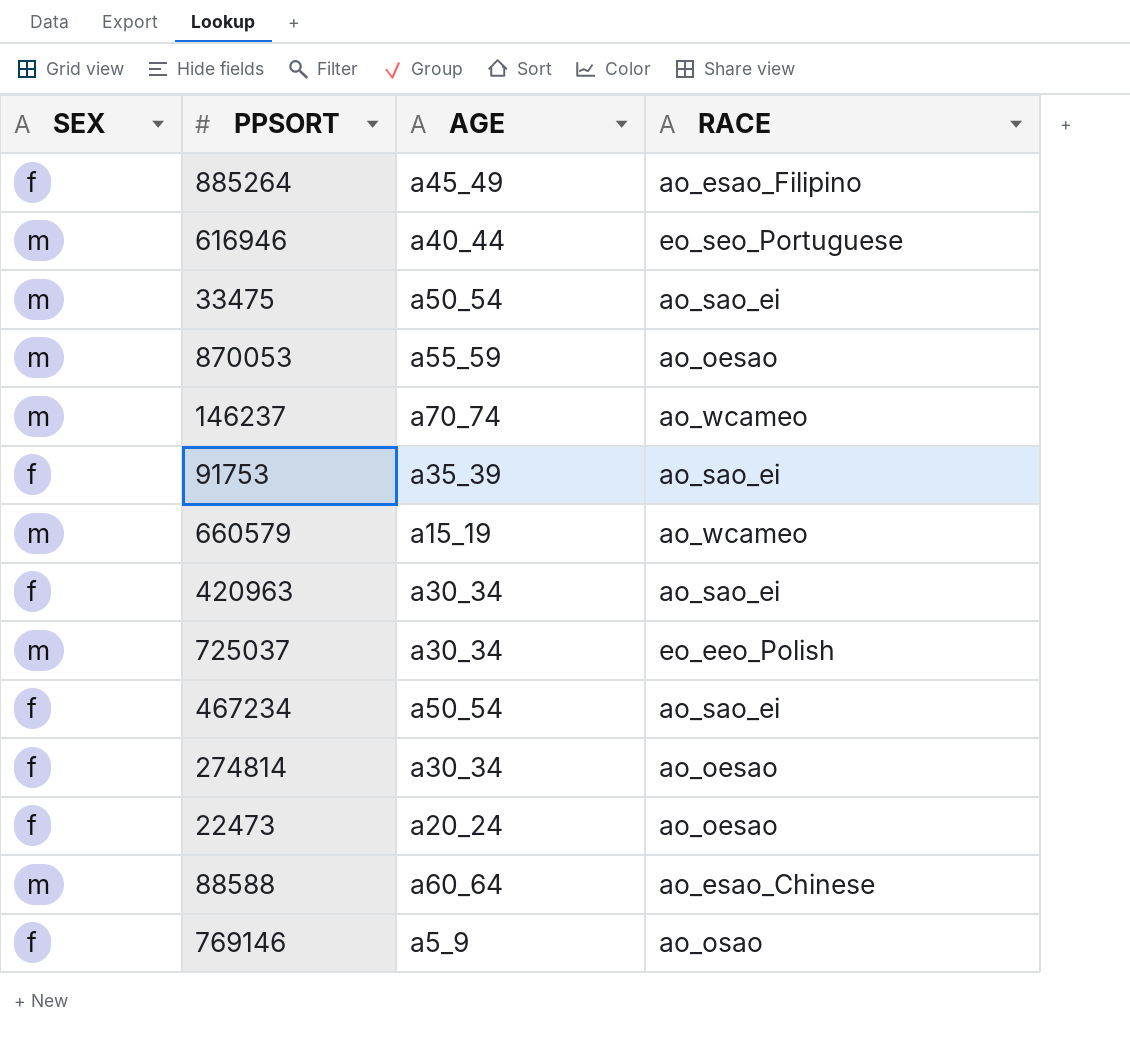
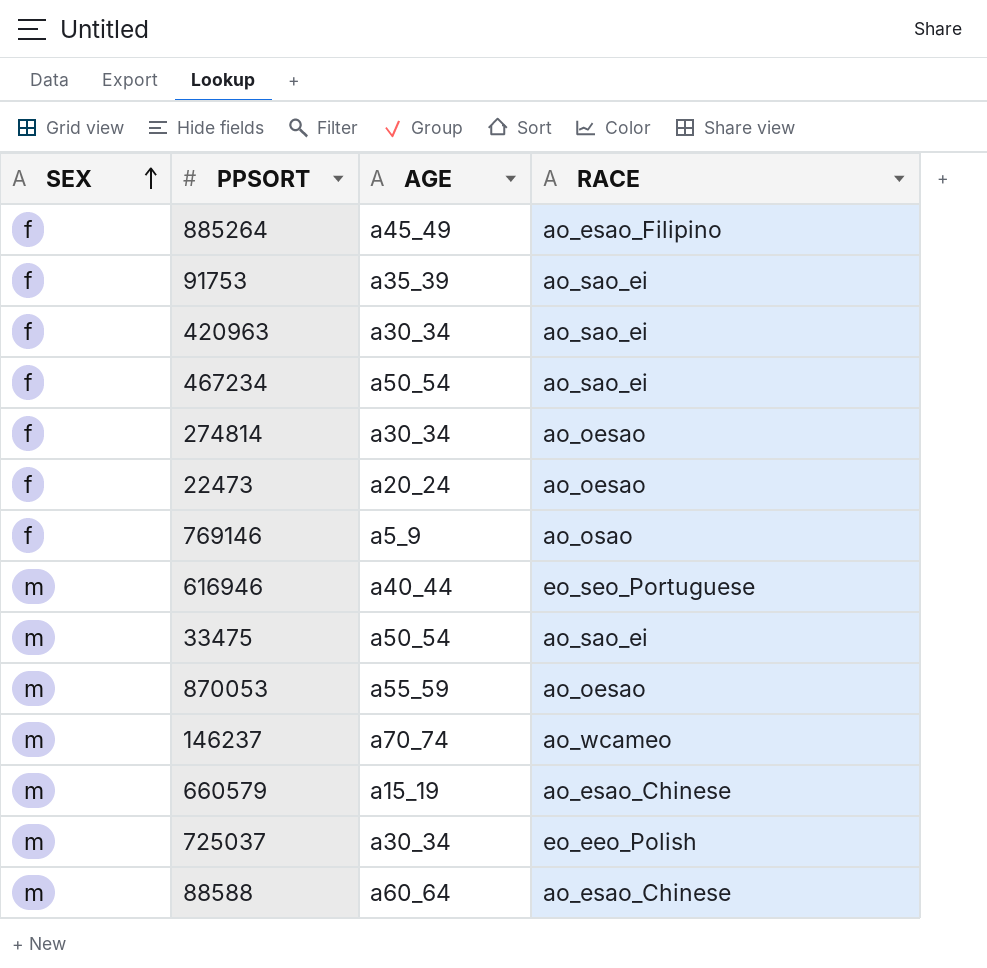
row order: none -> SEX ascending
660579 | RACE: ao_wcameo -> ao_esao_Chinese

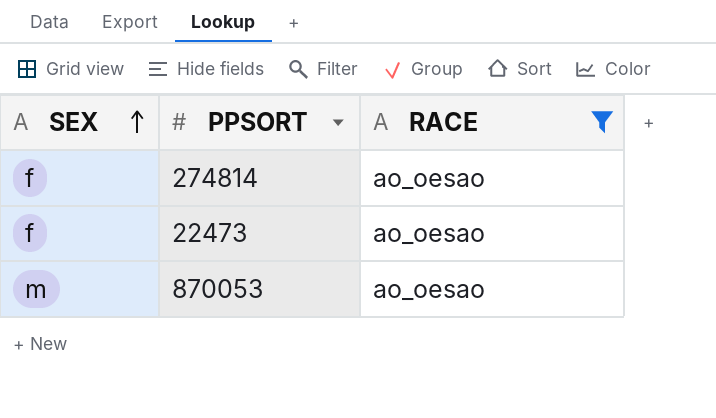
filter: none -> RACE = ao_oesao
column AGE | position: 3 -> none

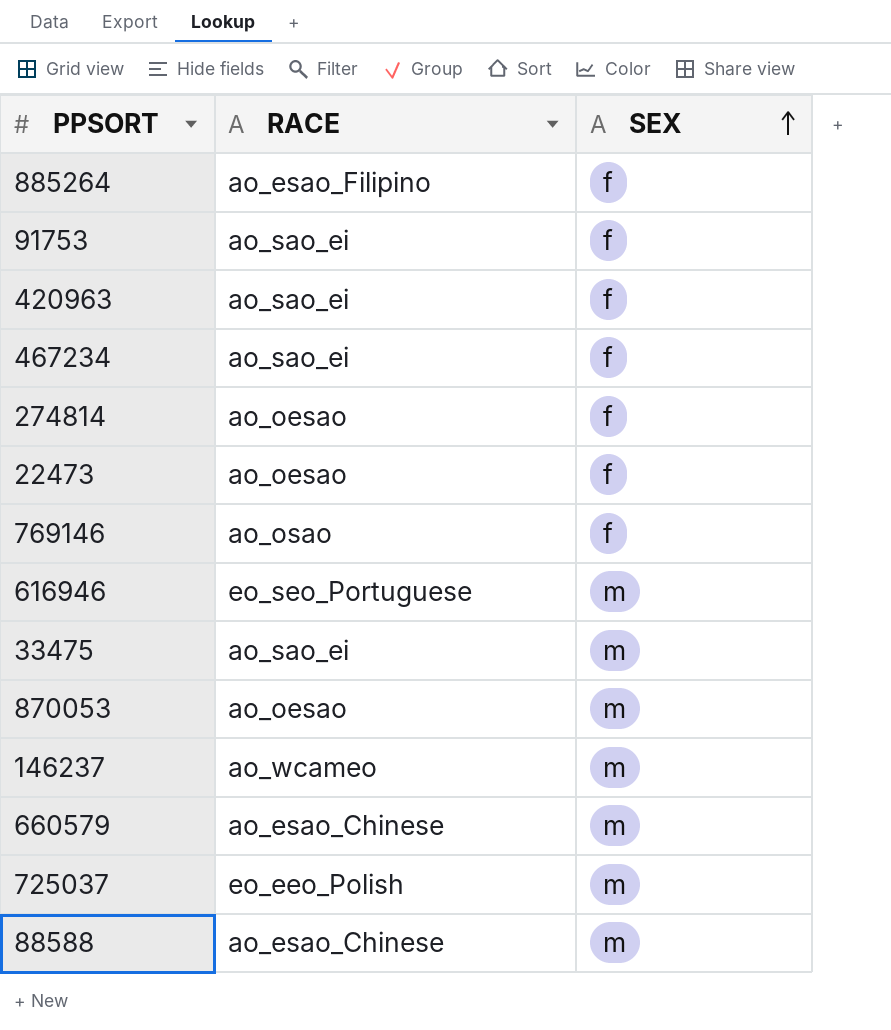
filter: RACE = ao_oesao -> none
column SEX | position: 1 -> 3

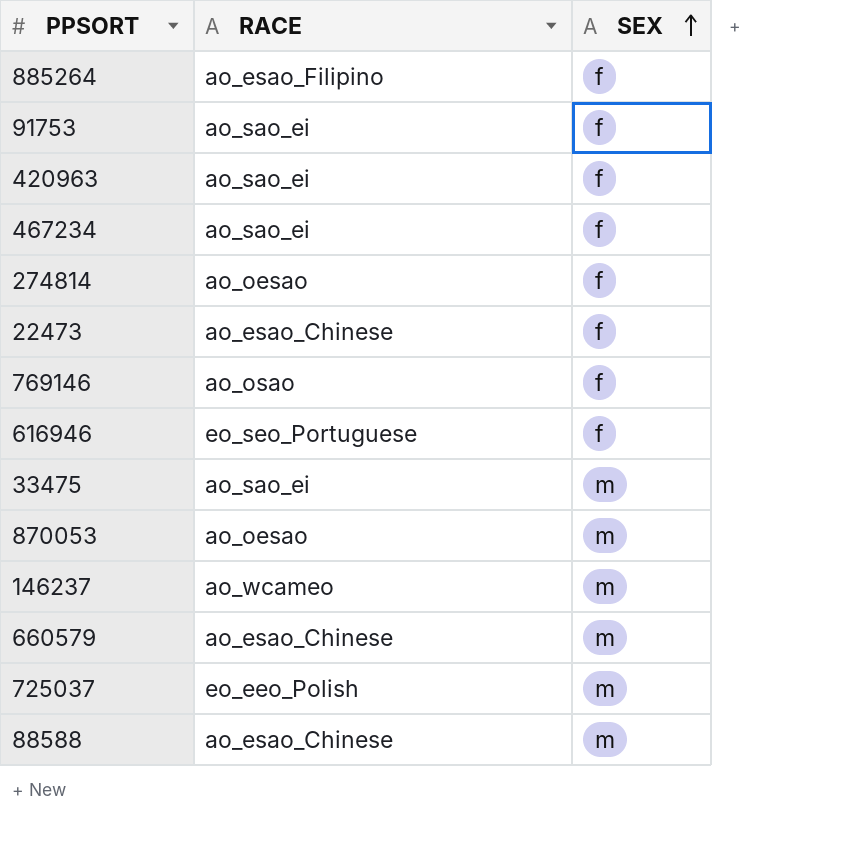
22473 | RACE: ao_oesao -> ao_esao_Chinese
616946 | SEX: m -> f

